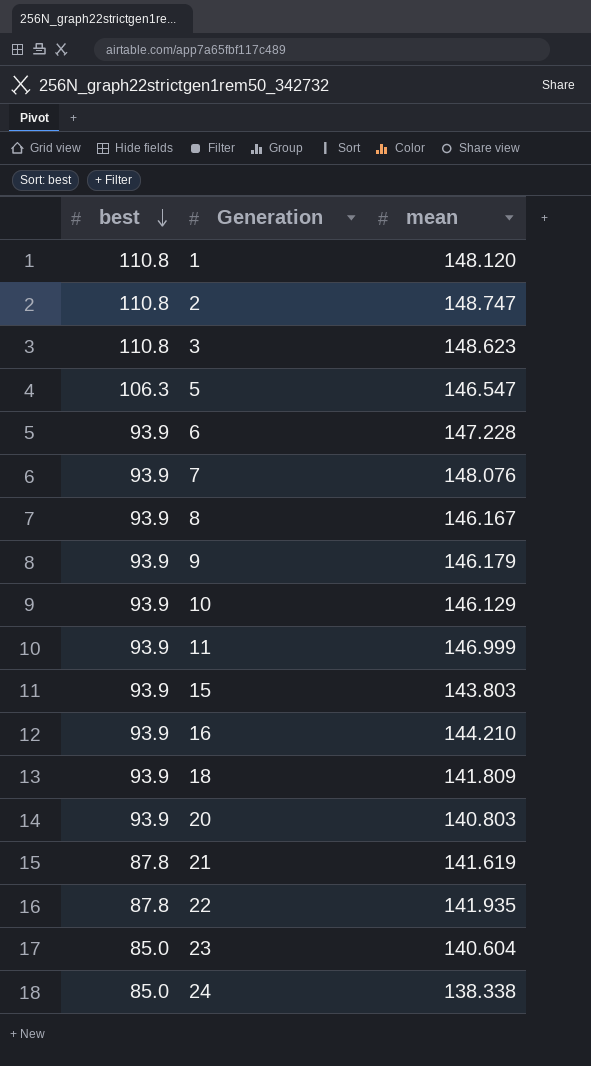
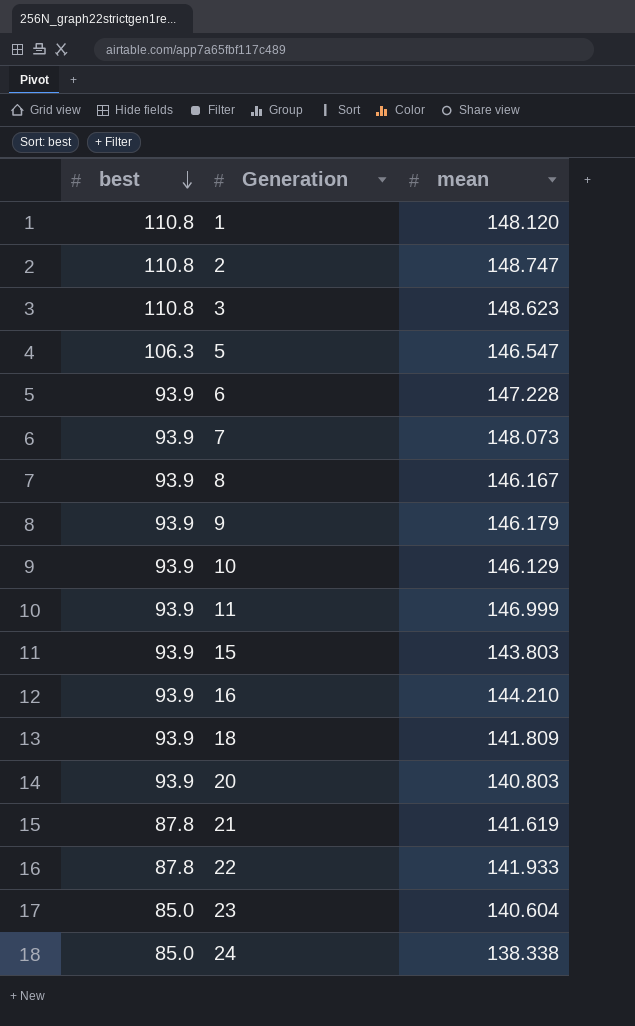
7 | mean: 148.076 -> 148.073
22 | mean: 141.935 -> 141.933

